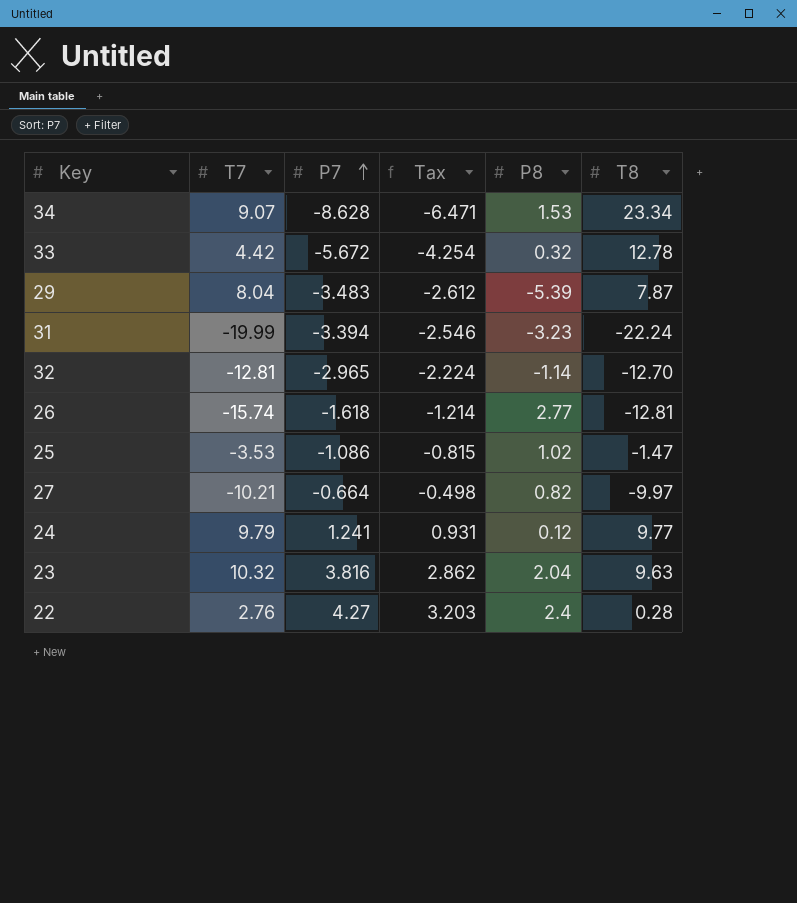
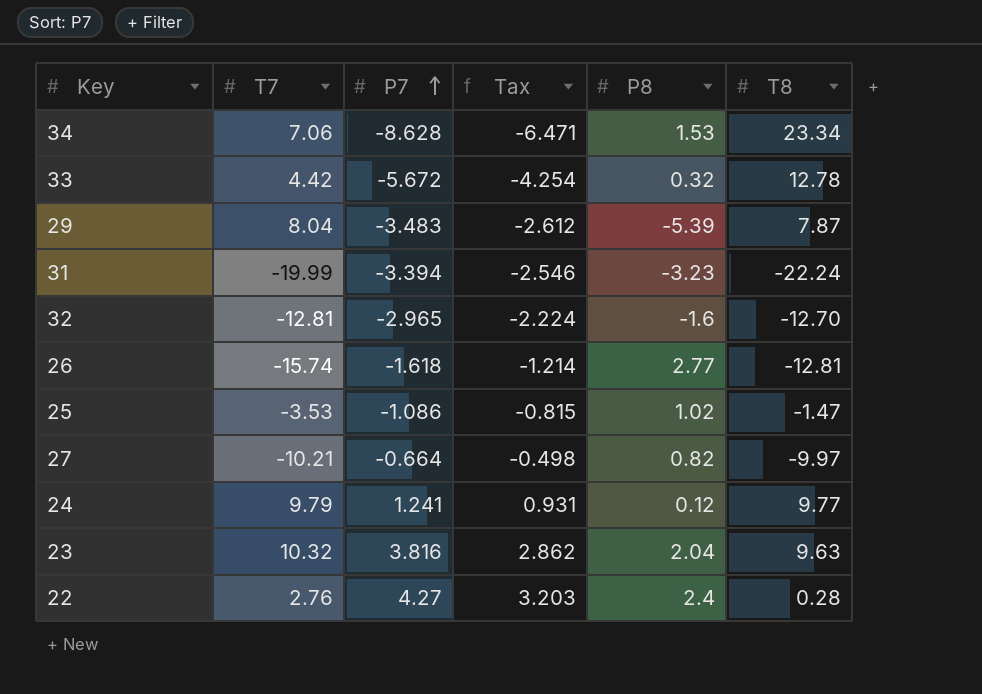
34 | T7: 9.07 -> 7.06
32 | P8: -1.14 -> -1.6

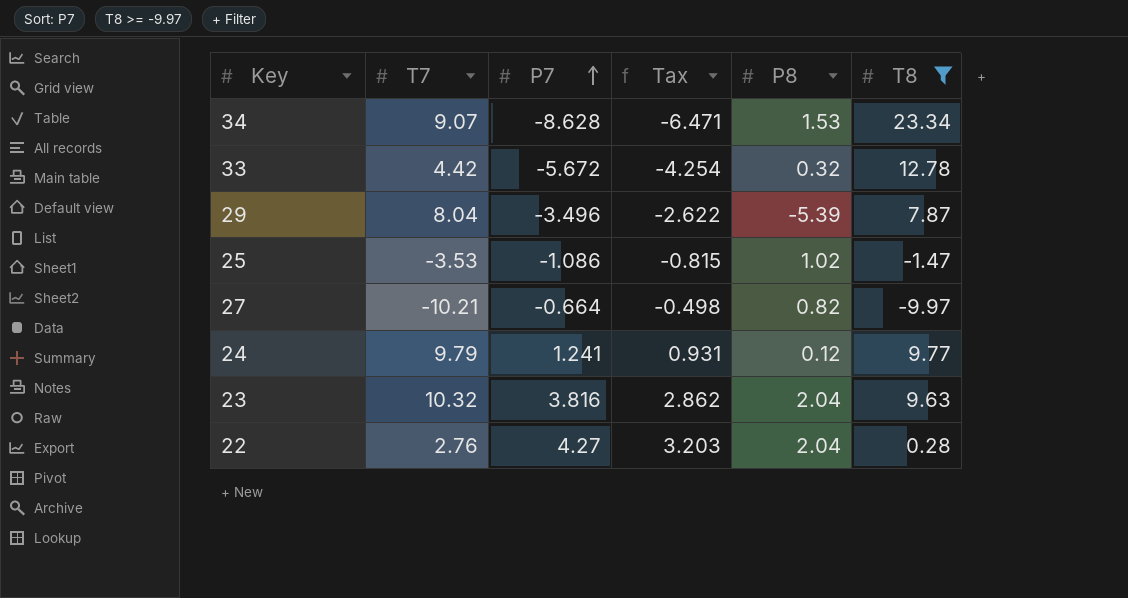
filter: none -> T8 >= -9.97
34 | T7: 7.06 -> 9.07
29 | P7: -3.483 -> -3.496
29 | Tax: -2.612 -> -2.622
22 | P8: 2.4 -> 2.04

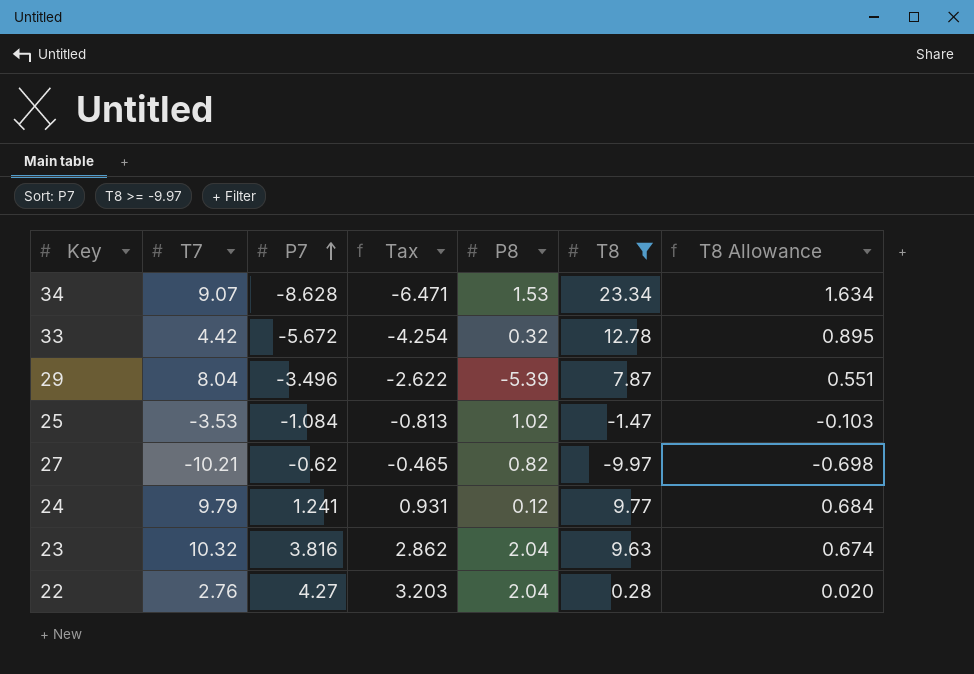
column T8 Allowance | formula: none -> [T8] * 0.07
25 | P7: -1.086 -> -1.084
25 | Tax: -0.815 -> -0.813
27 | P7: -0.664 -> -0.62
27 | Tax: -0.498 -> -0.465

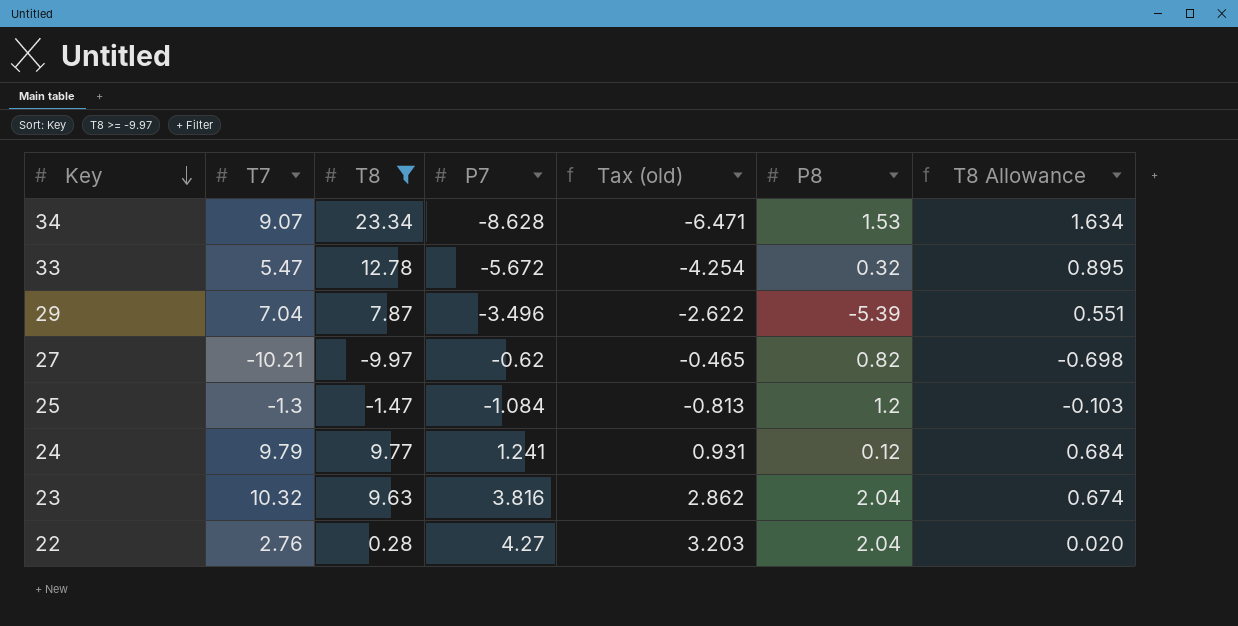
row order: P7 ascending -> Key descending
column T8 | position: 6 -> 3
column name: Tax -> Tax (old)
33 | T7: 4.42 -> 5.47
29 | T7: 8.04 -> 7.04
25 | T7: -3.53 -> -1.3
25 | P8: 1.02 -> 1.2

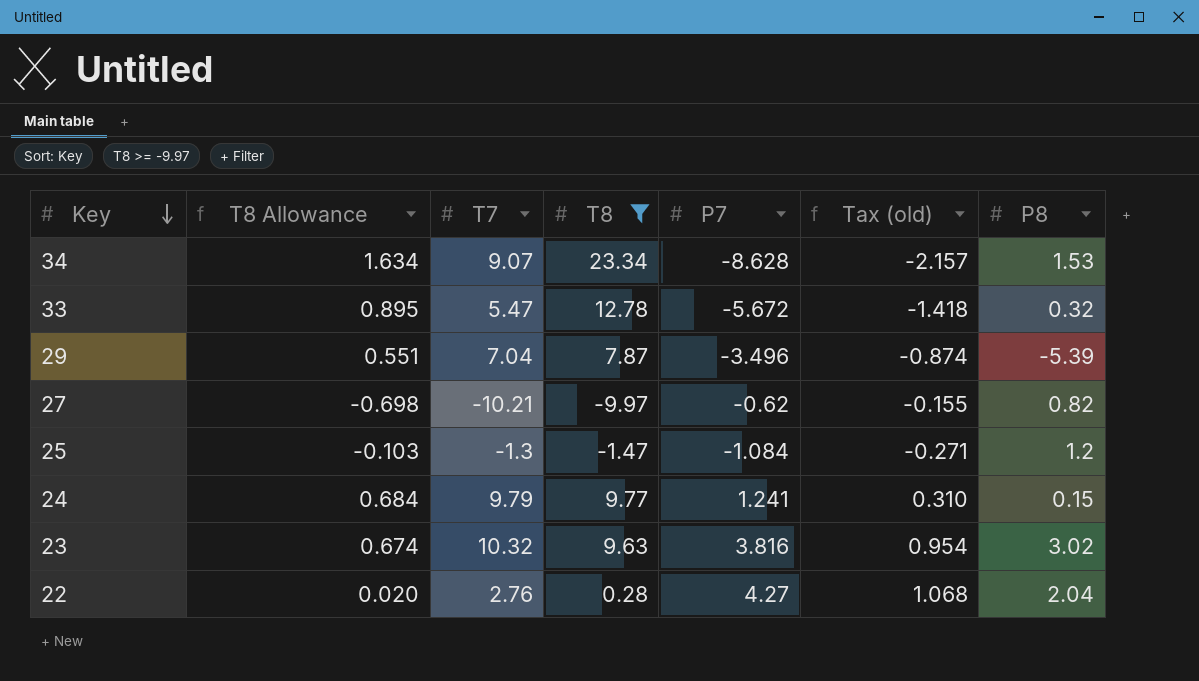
column T8 Allowance | position: 7 -> 2
column Tax (old) | formula: [P7] * 0.75 -> [P7] * 0.25
24 | P8: 0.12 -> 0.15
23 | P8: 2.04 -> 3.02

